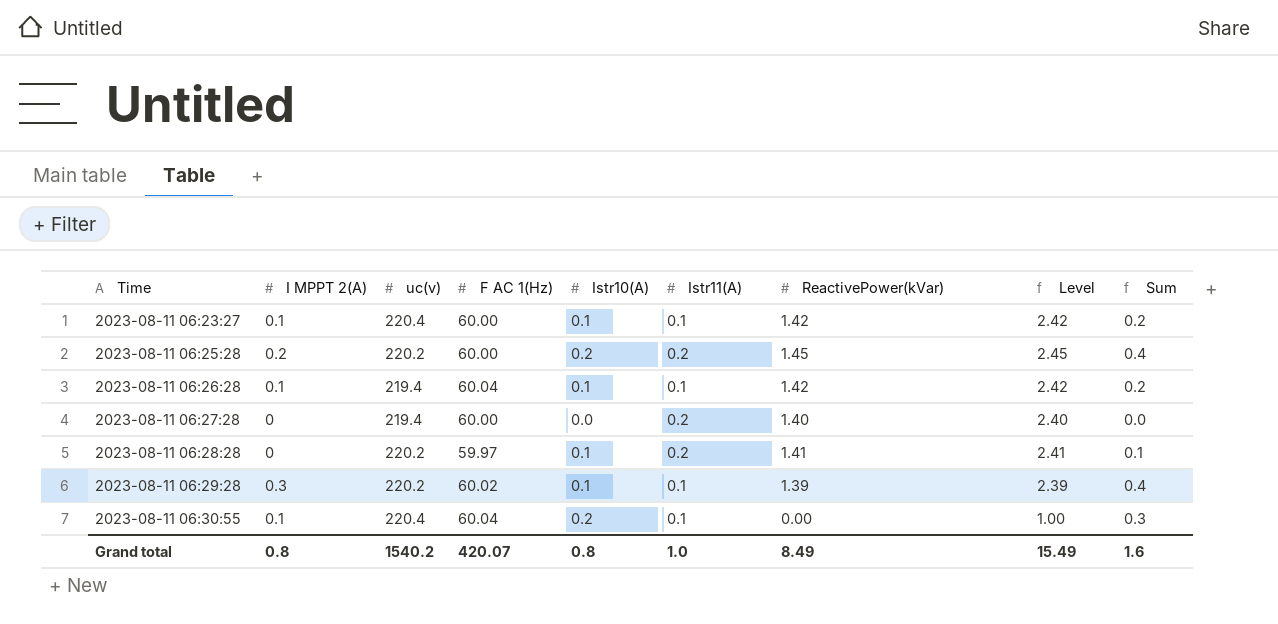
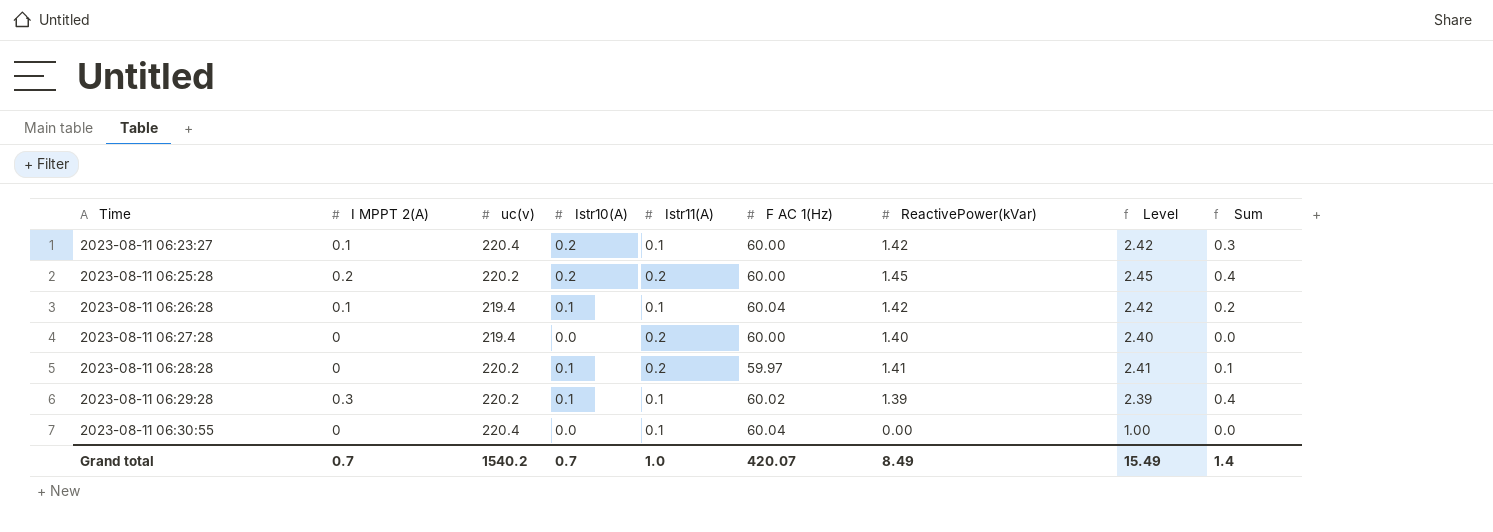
column F AC 1(Hz) | position: 4 -> 6
2023-08-11 06:23:27 | Istr10(A): 0.1 -> 0.2
2023-08-11 06:23:27 | Sum: 0.2 -> 0.3
2023-08-11 06:30:55 | I MPPT 2(A): 0.1 -> 0
2023-08-11 06:30:55 | Istr10(A): 0.2 -> 0.0
2023-08-11 06:30:55 | Sum: 0.3 -> 0.0
Grand total | I MPPT 2(A): 0.8 -> 0.7
Grand total | Istr10(A): 0.8 -> 0.7
Grand total | Sum: 1.6 -> 1.4

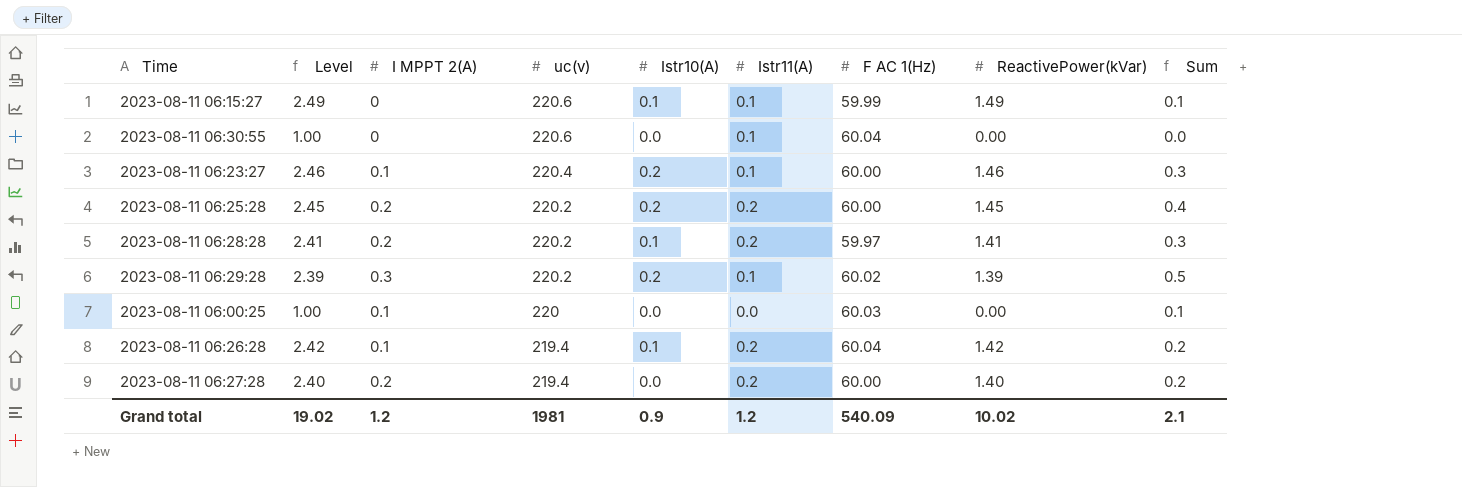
row order: Time ascending -> uc(v) descending
column Level | position: 8 -> 2
row 2023-08-11 06:15:27: none -> 2.49 | 0 | 220.6 | 0.1 | 0.1 | 59.99 | 1.49 | 0.1
2023-08-11 06:30:55 | uc(v): 220.4 -> 220.6
2023-08-11 06:23:27 | Level: 2.42 -> 2.46
2023-08-11 06:23:27 | ReactivePower(kVar): 1.42 -> 1.46
2023-08-11 06:28:28 | I MPPT 2(A): 0 -> 0.2
2023-08-11 06:28:28 | Sum: 0.1 -> 0.3
2023-08-11 06:29:28 | Istr10(A): 0.1 -> 0.2
2023-08-11 06:29:28 | Sum: 0.4 -> 0.5
row 2023-08-11 06:00:25: none -> 1.00 | 0.1 | 220 | 0.0 | 0.0 | 60.03 | 0.00 | 0.1
2023-08-11 06:26:28 | Istr11(A): 0.1 -> 0.2
2023-08-11 06:27:28 | I MPPT 2(A): 0 -> 0.2
2023-08-11 06:27:28 | Sum: 0.0 -> 0.2
Grand total | Level: 15.49 -> 19.02
Grand total | I MPPT 2(A): 0.7 -> 1.2
Grand total | uc(v): 1540.2 -> 1981
Grand total | Istr10(A): 0.7 -> 0.9
Grand total | Istr11(A): 1.0 -> 1.2
Grand total | F AC 1(Hz): 420.07 -> 540.09
Grand total | ReactivePower(kVar): 8.49 -> 10.02
Grand total | Sum: 1.4 -> 2.1

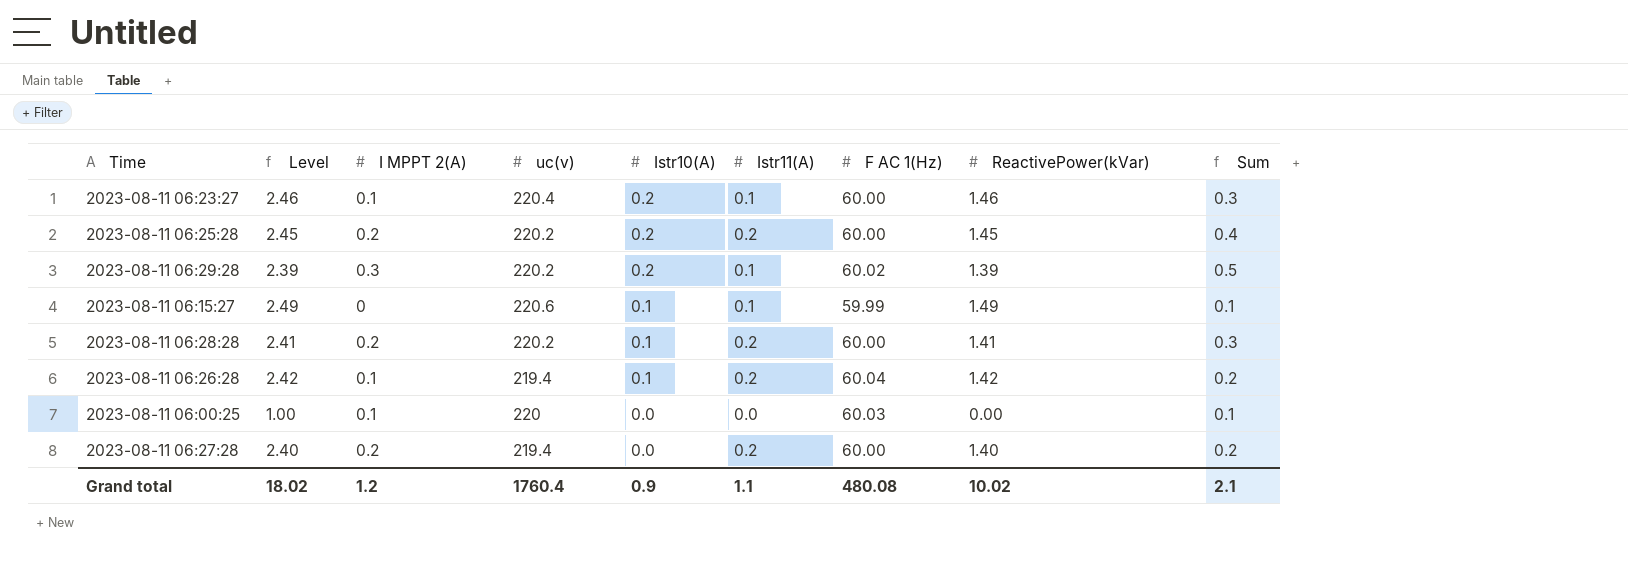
row order: uc(v) descending -> Istr10(A) descending
row 2023-08-11 06:30:55: 1.00 | 0 | 220.6 | 0.0 | 0.1 | 60.04 | 0.00 | 0.0 -> none
2023-08-11 06:28:28 | F AC 1(Hz): 59.97 -> 60.00
Grand total | Level: 19.02 -> 18.02
Grand total | uc(v): 1981 -> 1760.4
Grand total | Istr11(A): 1.2 -> 1.1
Grand total | F AC 1(Hz): 540.09 -> 480.08

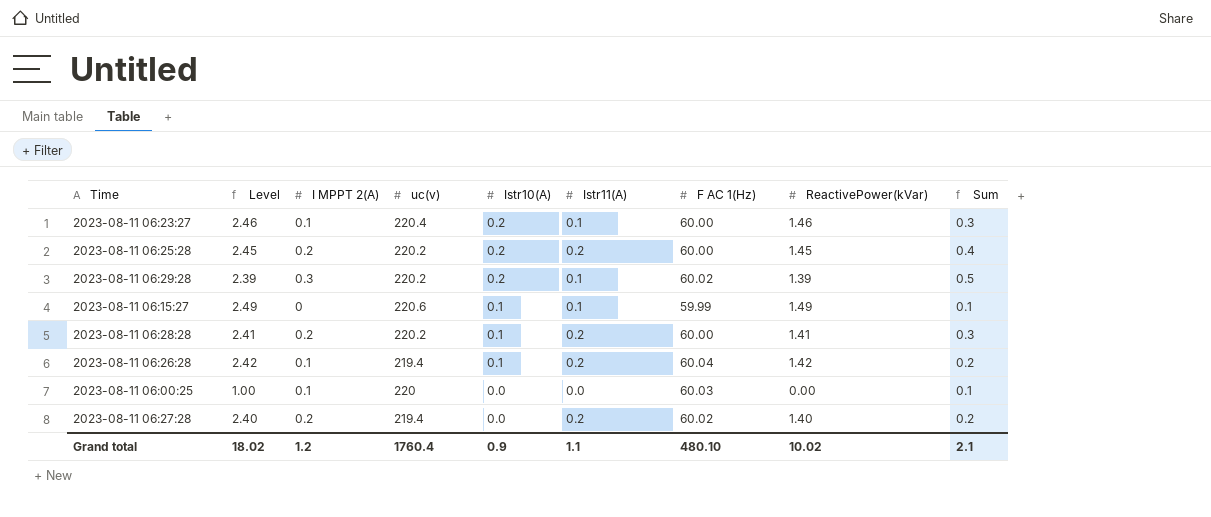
2023-08-11 06:27:28 | F AC 1(Hz): 60.00 -> 60.02
Grand total | F AC 1(Hz): 480.08 -> 480.10

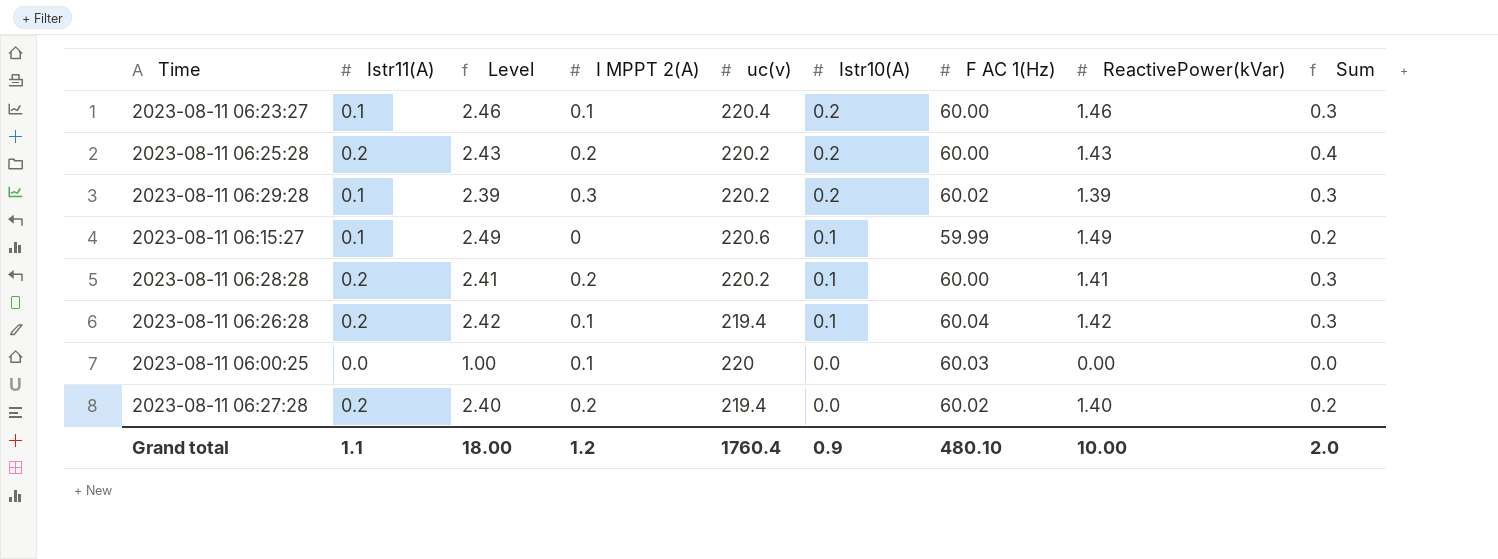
column Istr11(A) | position: 6 -> 2
column Sum | formula: [I MPPT 2(A)] + [Istr10(A)] -> [Istr11(A)] + [Istr10(A)]
2023-08-11 06:25:28 | Level: 2.45 -> 2.43
2023-08-11 06:25:28 | ReactivePower(kVar): 1.45 -> 1.43
Grand total | Level: 18.02 -> 18.00
Grand total | ReactivePower(kVar): 10.02 -> 10.00
Grand total | Sum: 2.1 -> 2.0

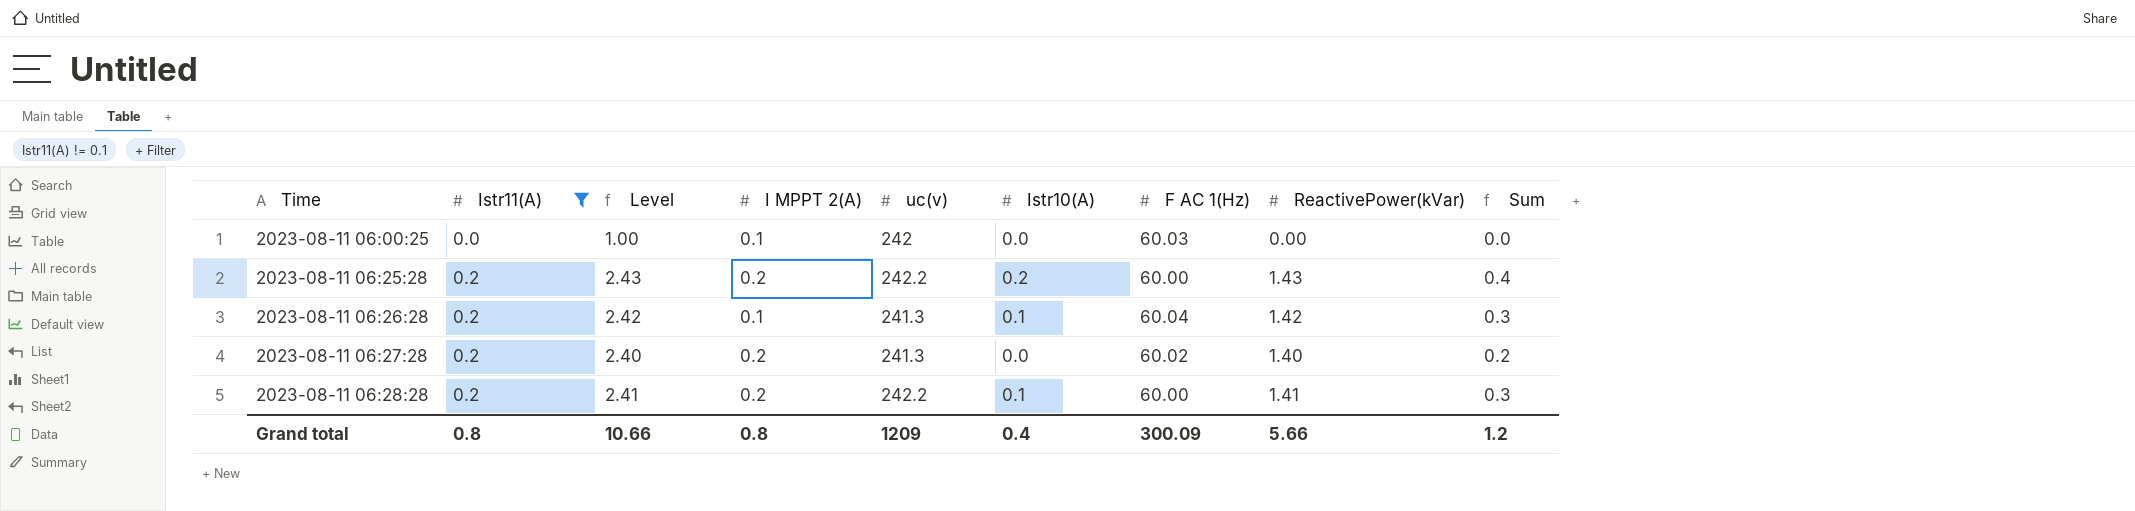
filter: none -> Istr11(A) != 0.1
row order: Istr10(A) descending -> Time ascending
2023-08-11 06:00:25 | uc(v): 220 -> 242
2023-08-11 06:25:28 | uc(v): 220.2 -> 242.2
2023-08-11 06:26:28 | uc(v): 219.4 -> 241.3
2023-08-11 06:27:28 | uc(v): 219.4 -> 241.3
2023-08-11 06:28:28 | uc(v): 220.2 -> 242.2
Grand total | Istr11(A): 1.1 -> 0.8
Grand total | Level: 18.00 -> 10.66
Grand total | I MPPT 2(A): 1.2 -> 0.8
Grand total | uc(v): 1760.4 -> 1209
Grand total | Istr10(A): 0.9 -> 0.4
Grand total | F AC 1(Hz): 480.10 -> 300.09
Grand total | ReactivePower(kVar): 10.00 -> 5.66
Grand total | Sum: 2.0 -> 1.2

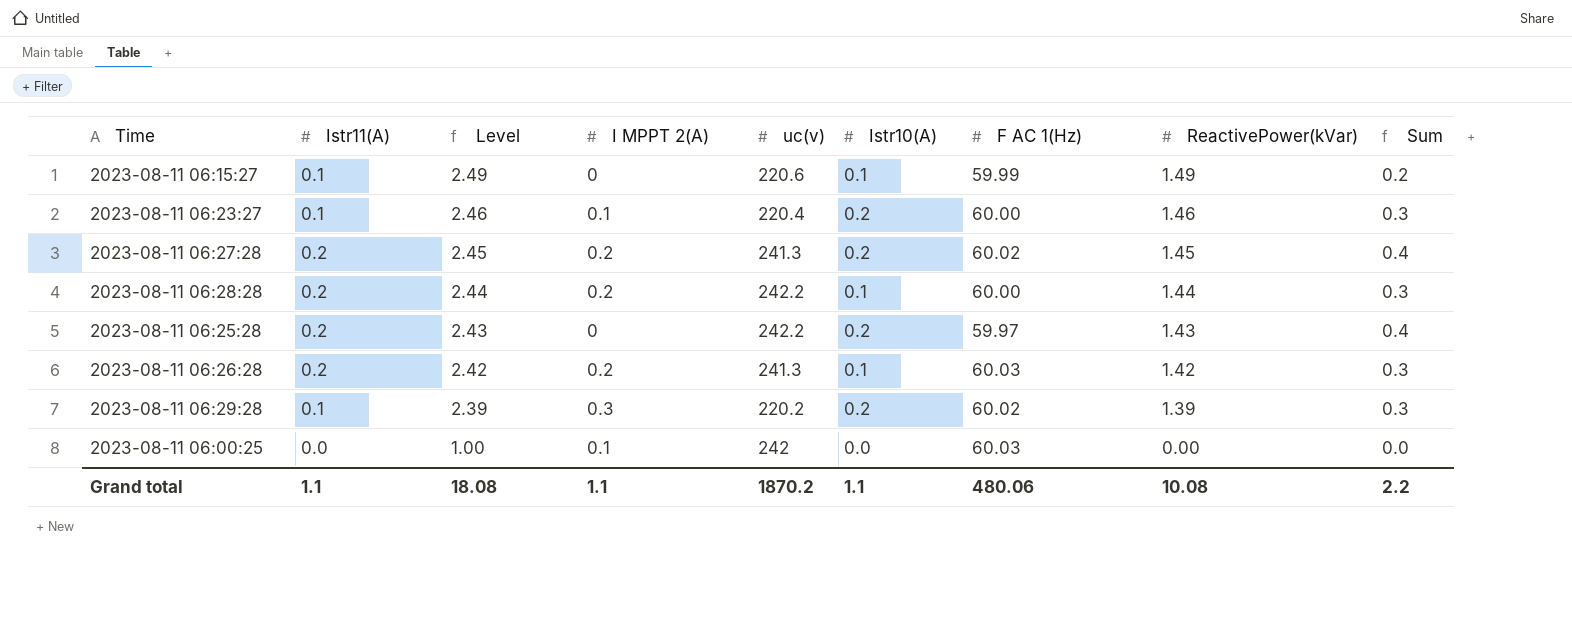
filter: Istr11(A) != 0.1 -> none
row order: Time ascending -> Level descending
2023-08-11 06:27:28 | Level: 2.40 -> 2.45
2023-08-11 06:27:28 | Istr10(A): 0.0 -> 0.2
2023-08-11 06:27:28 | ReactivePower(kVar): 1.40 -> 1.45
2023-08-11 06:27:28 | Sum: 0.2 -> 0.4
2023-08-11 06:28:28 | Level: 2.41 -> 2.44
2023-08-11 06:28:28 | ReactivePower(kVar): 1.41 -> 1.44
2023-08-11 06:25:28 | I MPPT 2(A): 0.2 -> 0
2023-08-11 06:25:28 | F AC 1(Hz): 60.00 -> 59.97
2023-08-11 06:26:28 | I MPPT 2(A): 0.1 -> 0.2
2023-08-11 06:26:28 | F AC 1(Hz): 60.04 -> 60.03
Grand total | Istr11(A): 0.8 -> 1.1
Grand total | Level: 10.66 -> 18.08
Grand total | I MPPT 2(A): 0.8 -> 1.1
Grand total | uc(v): 1209 -> 1870.2
Grand total | Istr10(A): 0.4 -> 1.1
Grand total | F AC 1(Hz): 300.09 -> 480.06
Grand total | ReactivePower(kVar): 5.66 -> 10.08
Grand total | Sum: 1.2 -> 2.2

